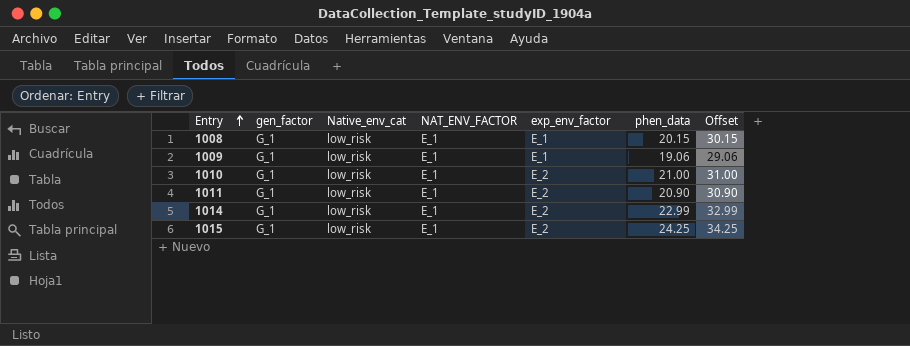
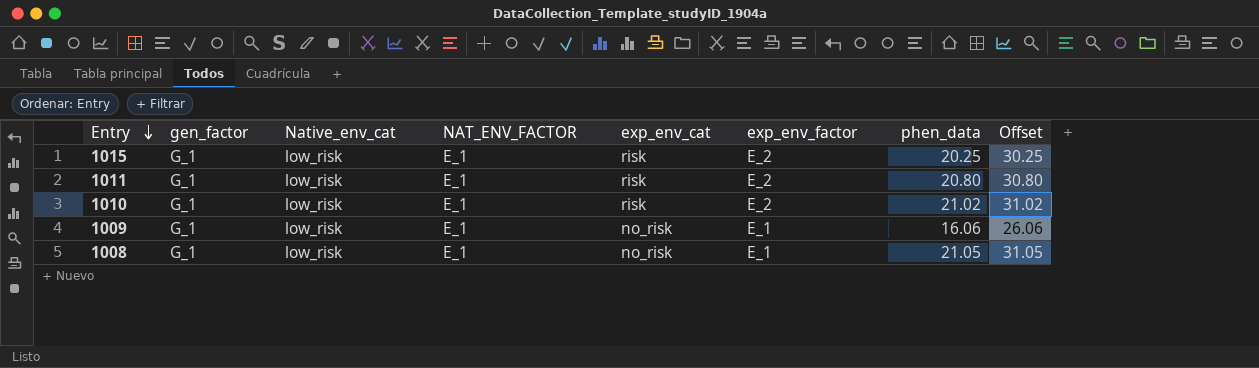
row order: Entry ascending -> Entry descending
column exp_env_cat | position: none -> 5
row 1014: G_1 | low_risk | E_1 | E_2 | 22.99 | 32.99 -> none
1015 | phen_data: 24.25 -> 20.25
1015 | Offset: 34.25 -> 30.25
1011 | phen_data: 20.90 -> 20.80
1011 | Offset: 30.90 -> 30.80
1010 | phen_data: 21.00 -> 21.02
1010 | Offset: 31.00 -> 31.02
1009 | phen_data: 19.06 -> 16.06
1009 | Offset: 29.06 -> 26.06
1008 | phen_data: 20.15 -> 21.05
1008 | Offset: 30.15 -> 31.05

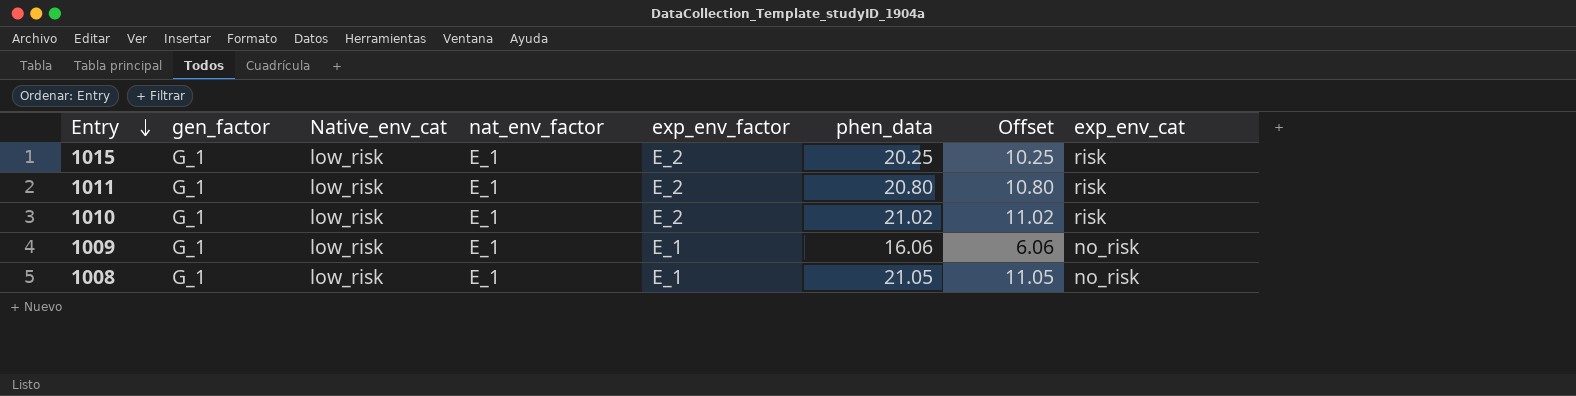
column name: NAT_ENV_FACTOR -> nat_env_factor
column Offset | formula: [phen_data] + 10 -> [phen_data] - 10
column exp_env_cat | position: 5 -> 8

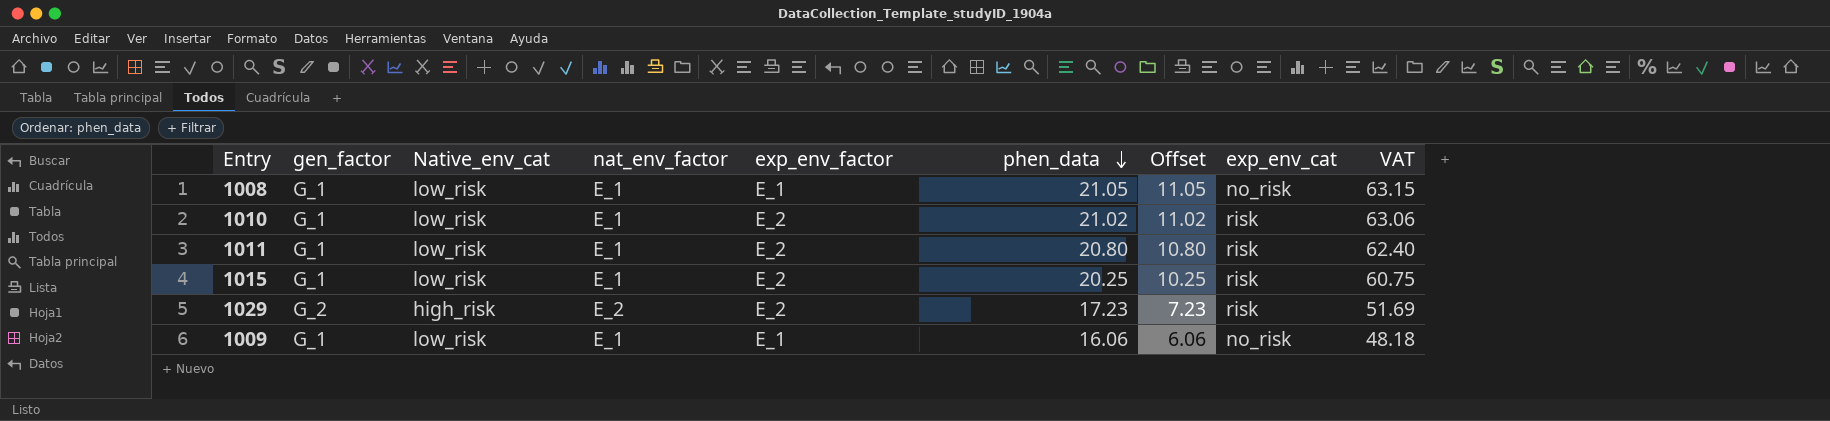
row order: Entry descending -> phen_data descending
column VAT | formula: none -> [phen_data] * 3
row 1029: none -> G_2 | high_risk | E_2 | E_2 | 17.23 | 7.23 | risk | 51.69

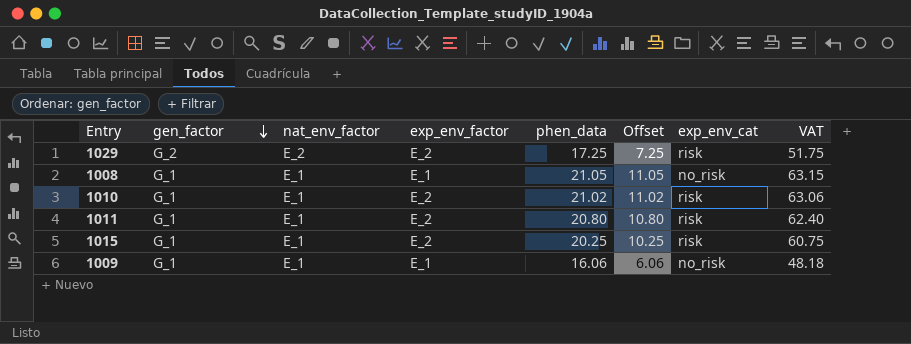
row order: phen_data descending -> gen_factor descending
column Native_env_cat | position: 3 -> none
1029 | phen_data: 17.23 -> 17.25
1029 | Offset: 7.23 -> 7.25
1029 | VAT: 51.69 -> 51.75

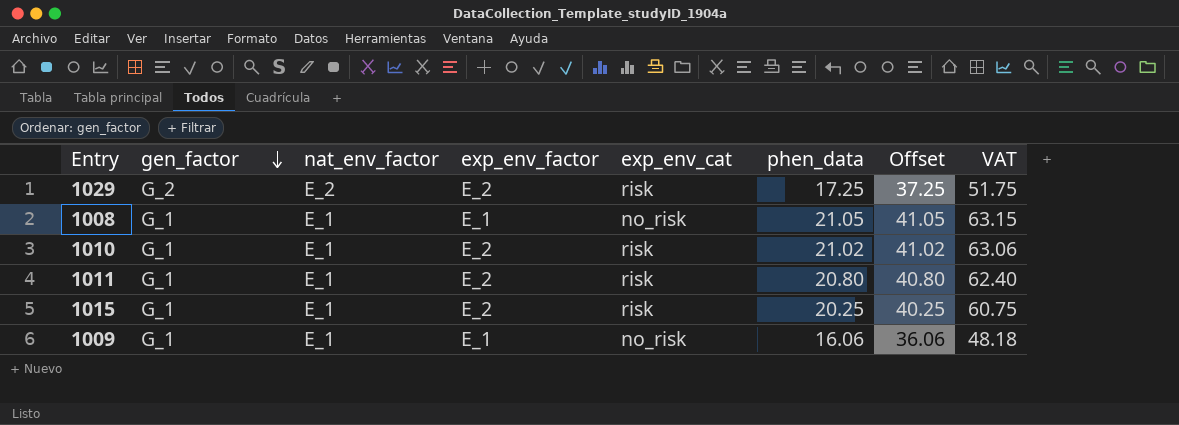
column exp_env_cat | position: 7 -> 5
column Offset | formula: [phen_data] - 10 -> [phen_data] + 20

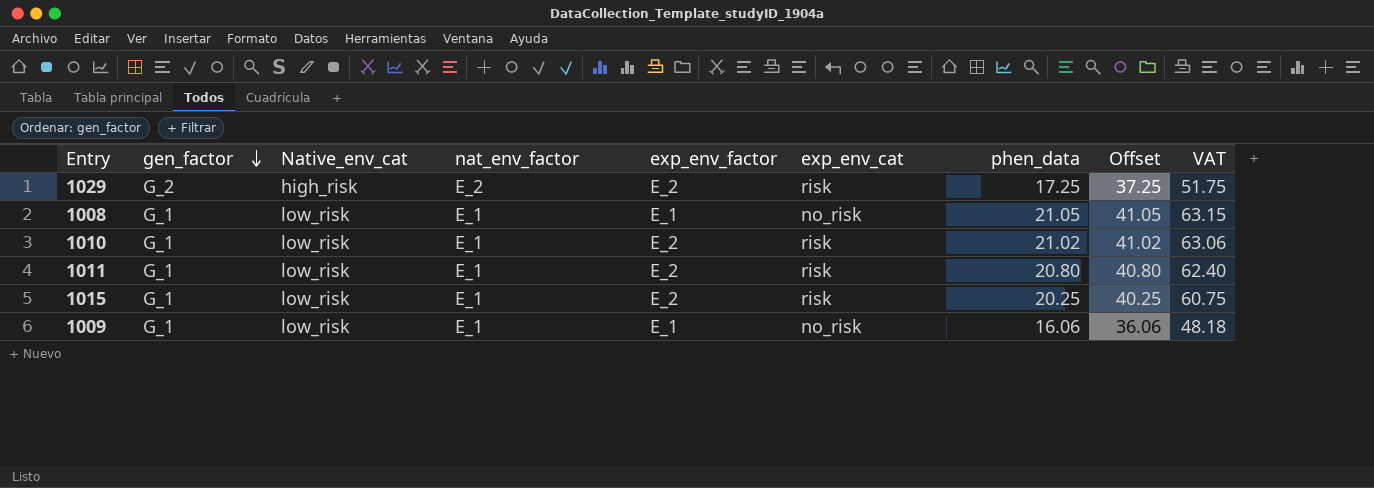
column Native_env_cat | position: none -> 3

